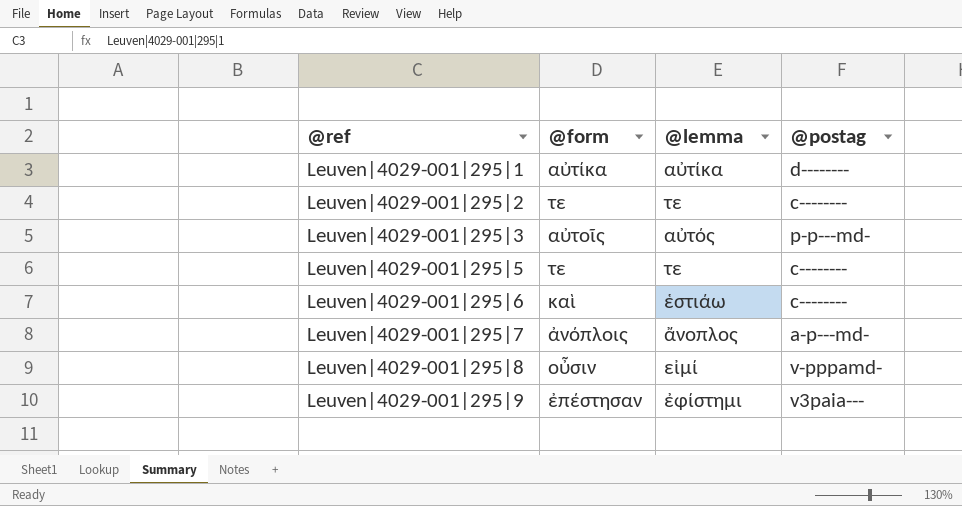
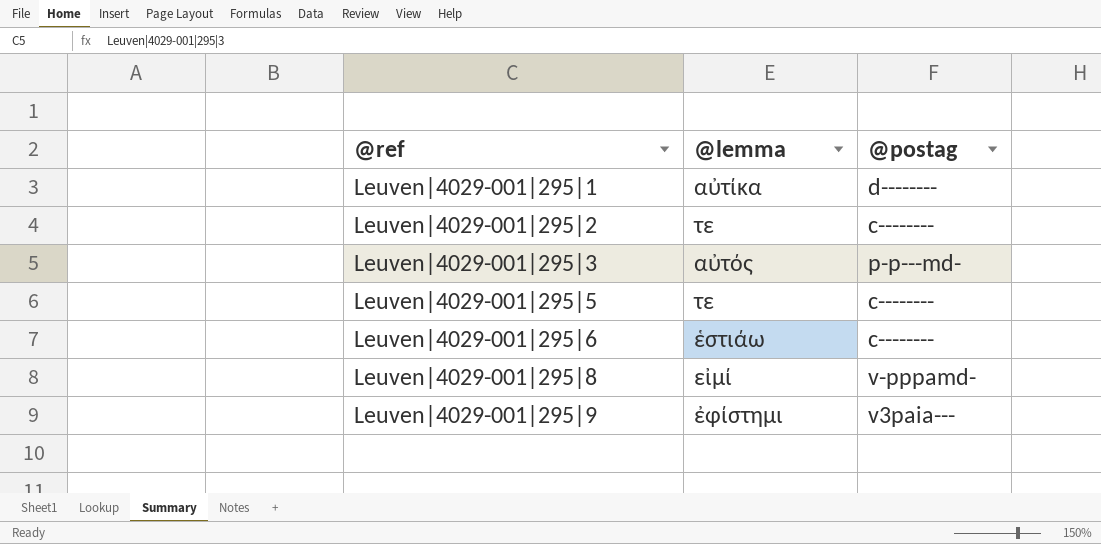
column @form | position: 2 -> none
row Leuven|4029-001|295|7: ἀνόπλοις | ἄνοπλος | a-p---md- -> none

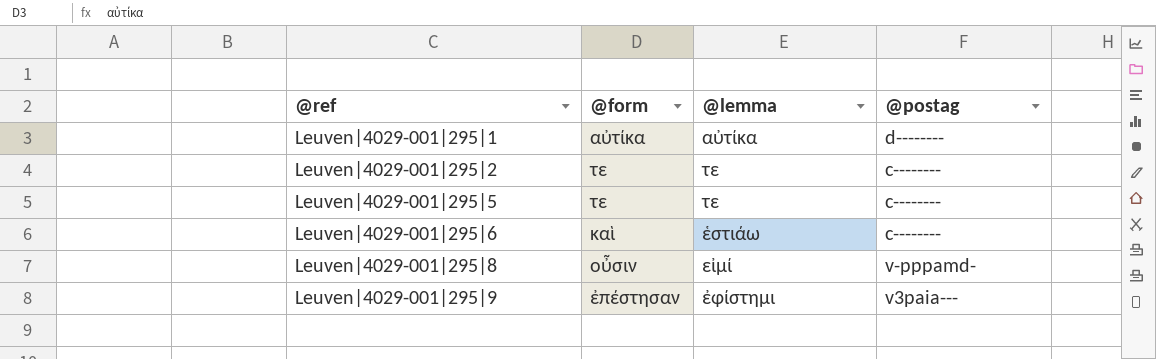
column @form | position: none -> 2
row Leuven|4029-001|295|3: αὐτός | p-p---md- -> none

